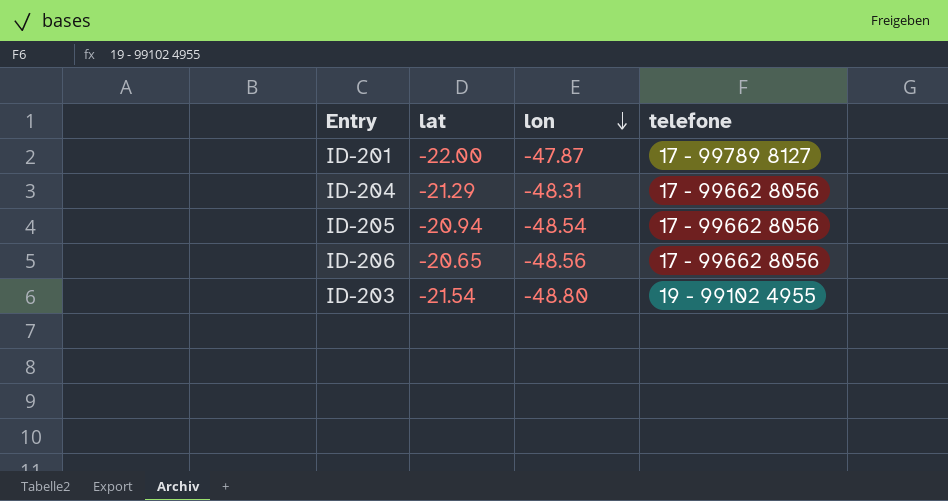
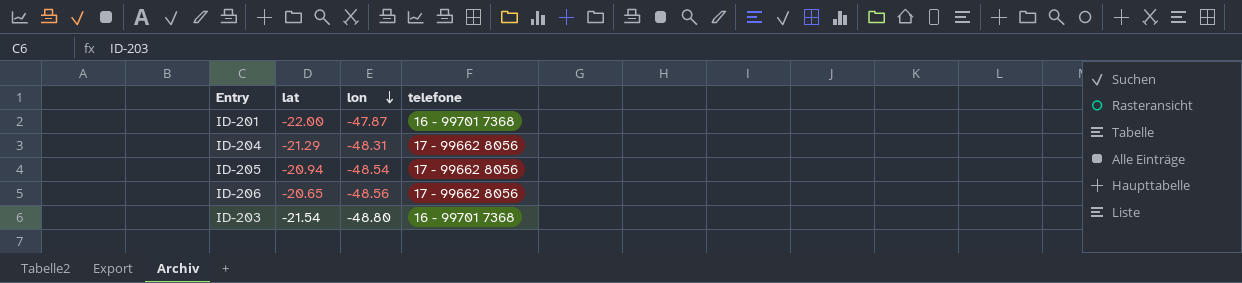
ID-201 | telefone: 17 - 99789 8127 -> 16 - 99701 7368
ID-203 | telefone: 19 - 99102 4955 -> 16 - 99701 7368

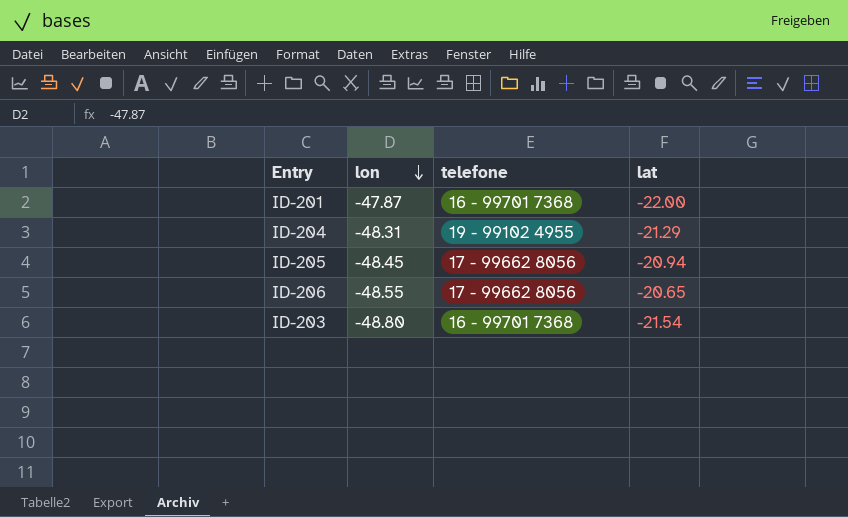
column lat | position: 2 -> 4
ID-204 | telefone: 17 - 99662 8056 -> 19 - 99102 4955
ID-205 | lon: -48.54 -> -48.45
ID-206 | lon: -48.56 -> -48.55

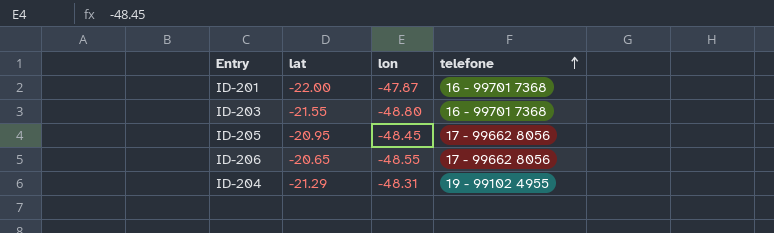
row order: lon descending -> telefone ascending
column lat | position: 4 -> 2
ID-203 | lat: -21.54 -> -21.55
ID-205 | lat: -20.94 -> -20.95

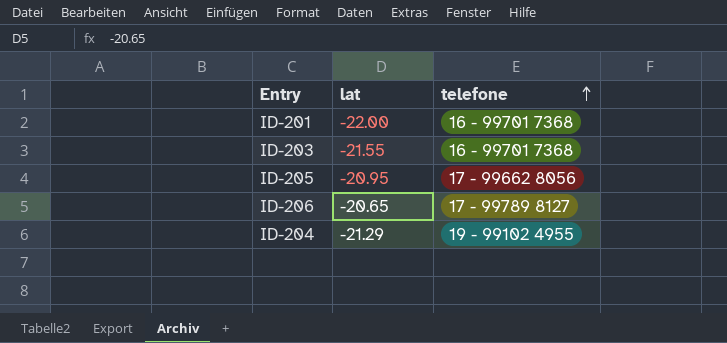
column lon | position: 3 -> none
ID-206 | telefone: 17 - 99662 8056 -> 17 - 99789 8127

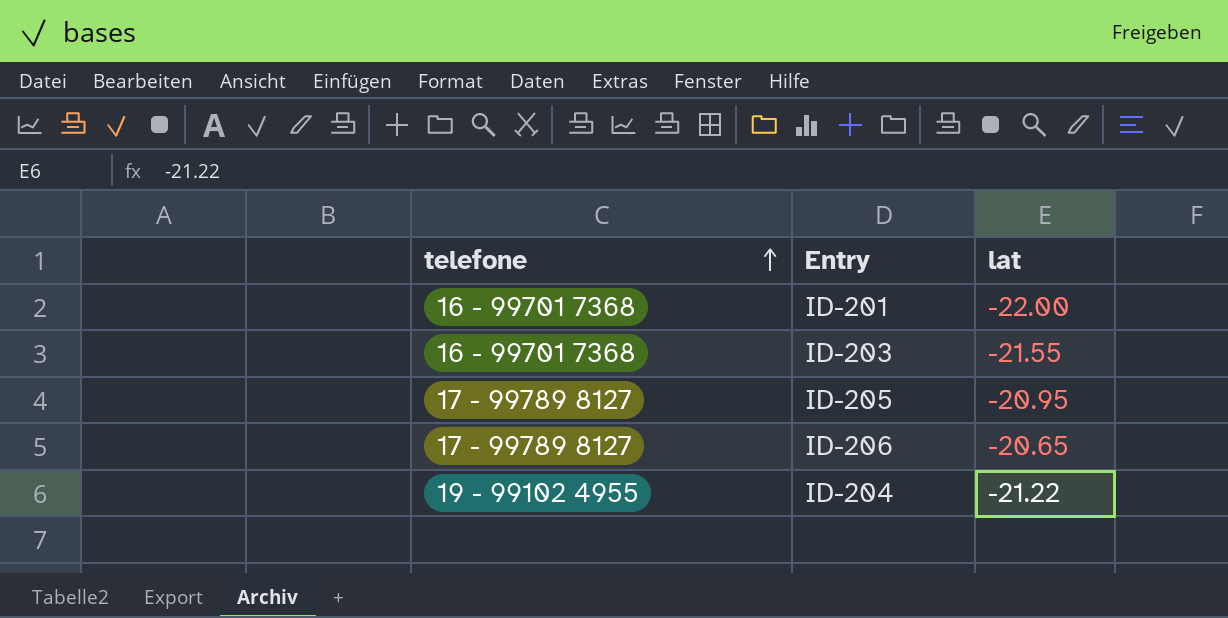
column telefone | position: 3 -> 1
ID-205 | telefone: 17 - 99662 8056 -> 17 - 99789 8127
ID-204 | lat: -21.29 -> -21.22

